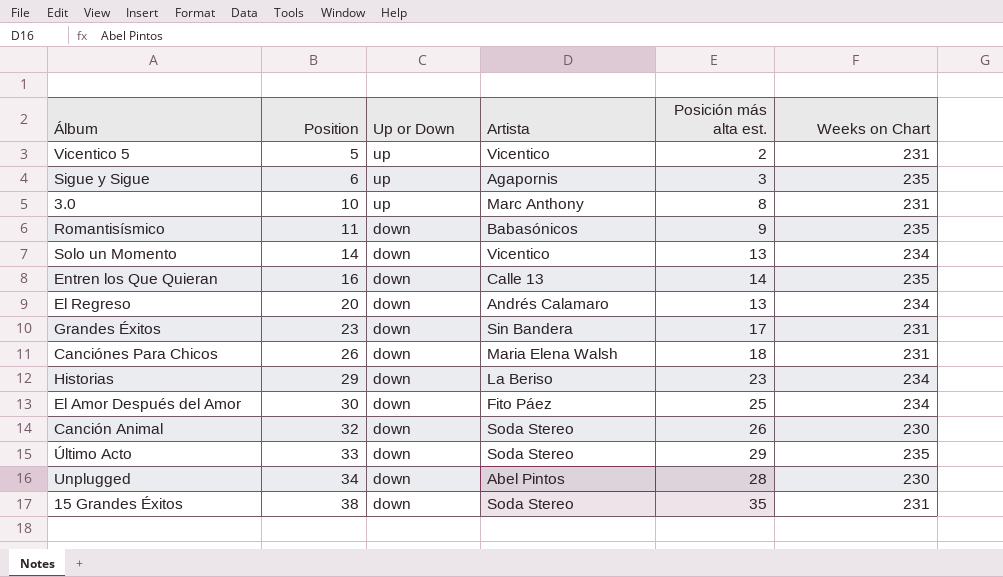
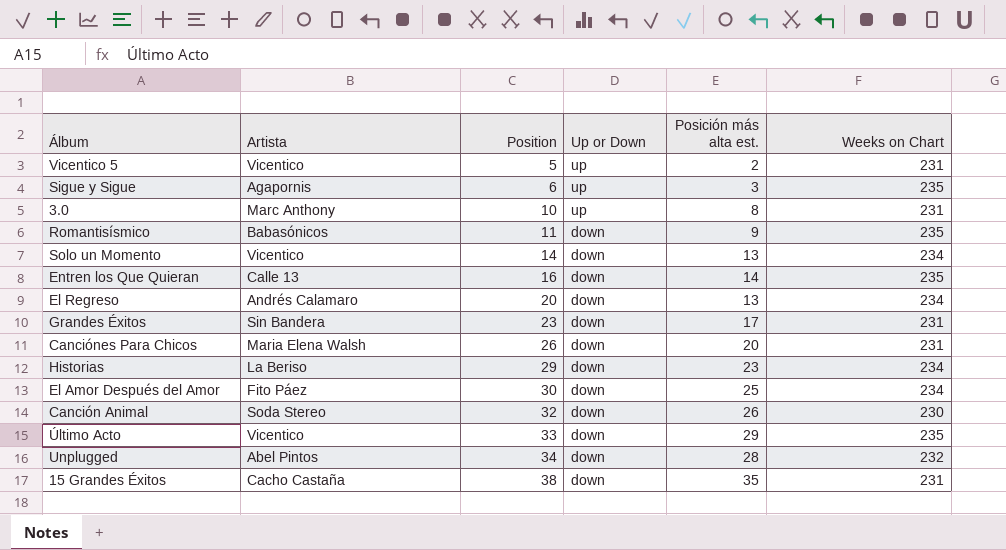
column Artista | position: 4 -> 2
Canciónes Para Chicos | Posición más alta est.: 18 -> 20
Último Acto | Artista: Soda Stereo -> Vicentico
Unplugged | Weeks on Chart: 230 -> 232
15 Grandes Éxitos | Artista: Soda Stereo -> Cacho Castaña

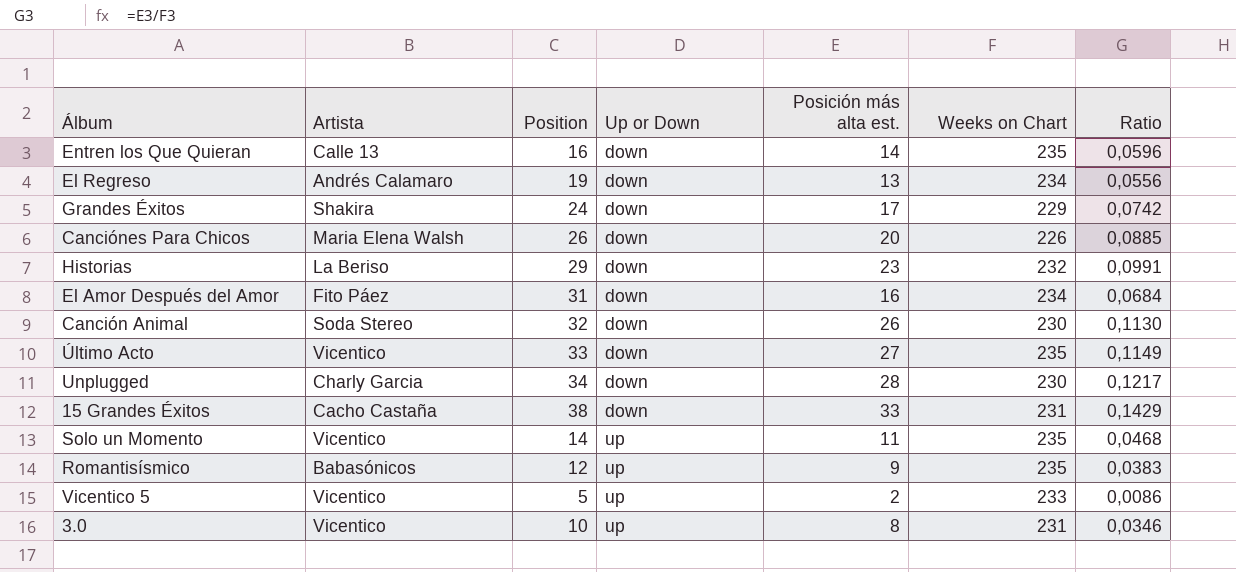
row order: Position ascending -> Up or Down ascending
column Ratio | formula: none -> [Posición más alta est.] / [Weeks on Chart]
row Sigue y Sigue: Agapornis | 6 | up | 3 | 235 -> none
El Regreso | Position: 20 -> 19
Grandes Éxitos | Artista: Sin Bandera -> Shakira
Grandes Éxitos | Position: 23 -> 24
Grandes Éxitos | Weeks on Chart: 231 -> 229
Canciónes Para Chicos | Weeks on Chart: 231 -> 226
Historias | Weeks on Chart: 234 -> 232
El Amor Después del Amor | Position: 30 -> 31
El Amor Después del Amor | Posición más alta est.: 25 -> 16
Último Acto | Posición más alta est.: 29 -> 27
Unplugged | Artista: Abel Pintos -> Charly Garcia
Unplugged | Weeks on Chart: 232 -> 230
15 Grandes Éxitos | Posición más alta est.: 35 -> 33
Solo un Momento | Up or Down: down -> up
Solo un Momento | Posición más alta est.: 13 -> 11
Solo un Momento | Weeks on Chart: 234 -> 235
Romantisísmico | Position: 11 -> 12
Romantisísmico | Up or Down: down -> up
Vicentico 5 | Weeks on Chart: 231 -> 233
3.0 | Artista: Marc Anthony -> Vicentico

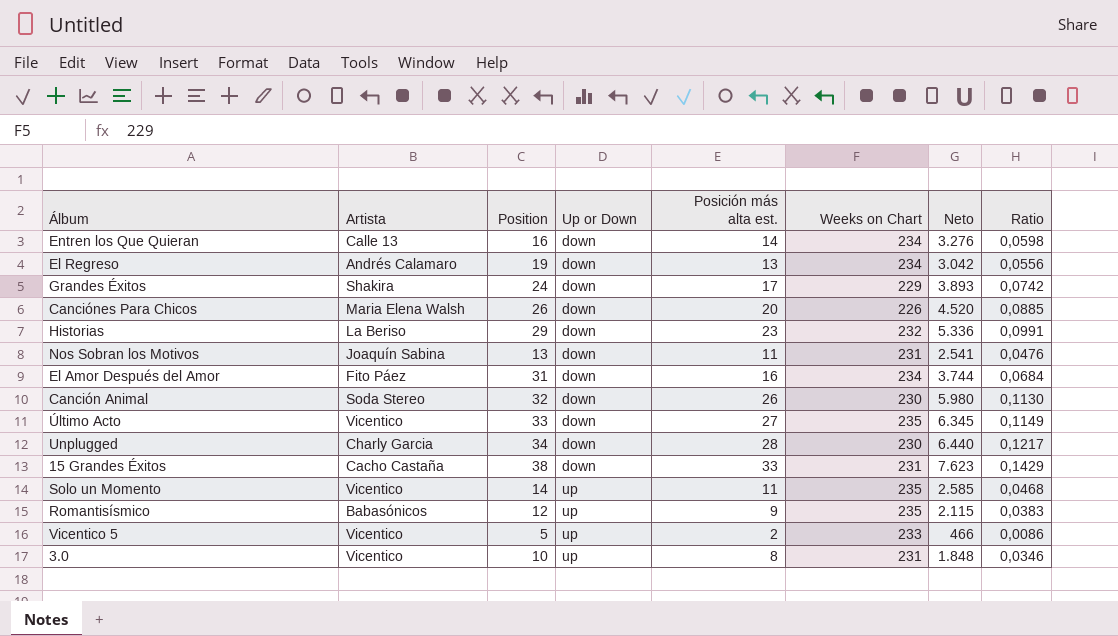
column Neto | formula: none -> [Posición más alta est.] * [Weeks on Chart]
Entren los Que Quieran | Weeks on Chart: 235 -> 234
Entren los Que Quieran | Ratio: 0,0596 -> 0,0598
row Nos Sobran los Motivos: none -> Joaquín Sabina | 13 | down | 11 | 231 | 2.541 | 0,0476

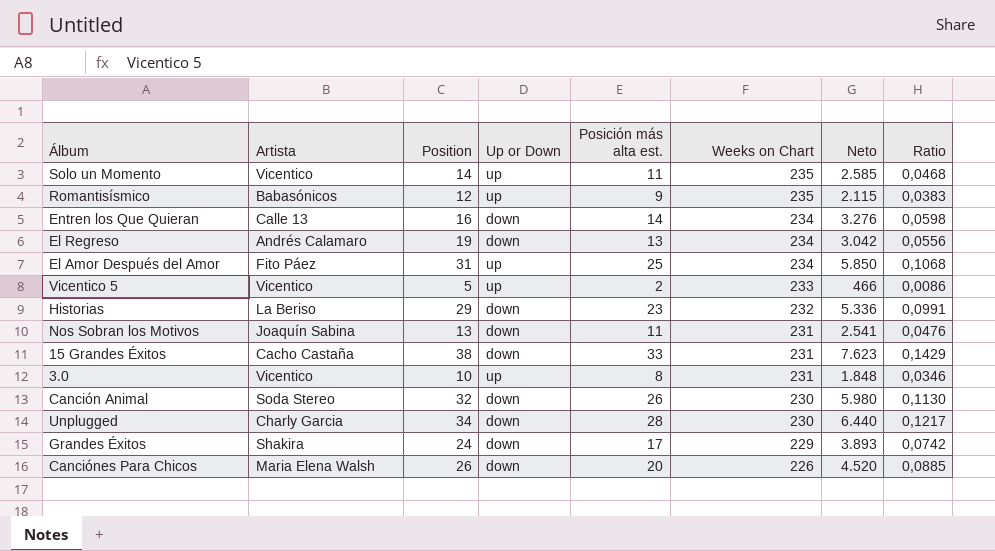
row order: Up or Down ascending -> Weeks on Chart descending
row Último Acto: Vicentico | 33 | down | 27 | 235 | 6.345 | 0,1149 -> none
El Amor Después del Amor | Up or Down: down -> up
El Amor Después del Amor | Posición más alta est.: 16 -> 25
El Amor Después del Amor | Neto: 3.744 -> 5.850
El Amor Después del Amor | Ratio: 0,0684 -> 0,1068

